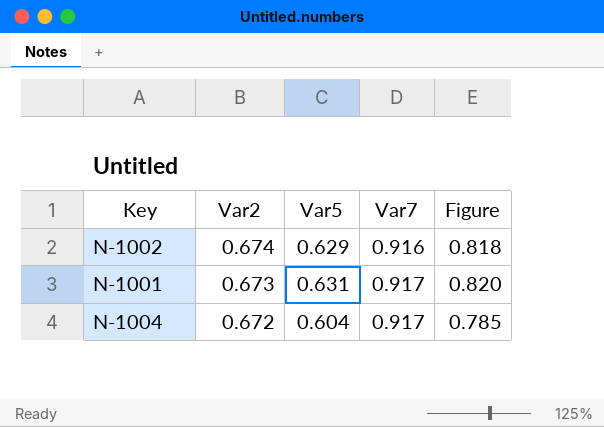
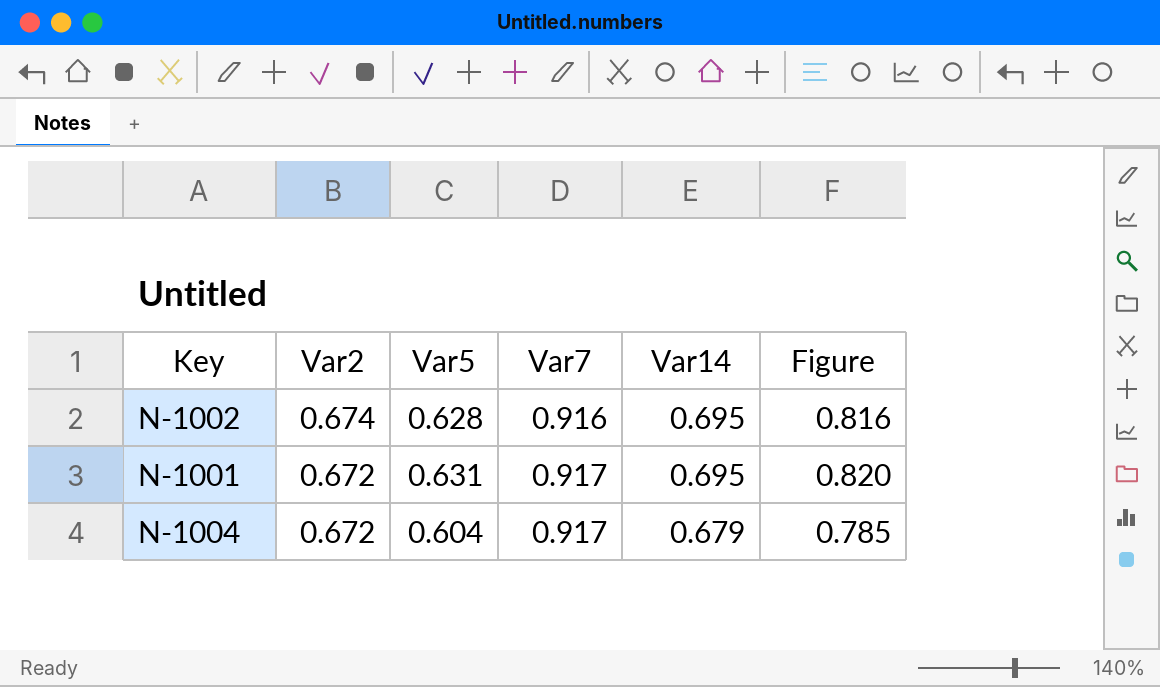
column Var14 | position: none -> 5
N-1002 | Var5: 0.629 -> 0.628
N-1002 | Figure: 0.818 -> 0.816
N-1001 | Var2: 0.673 -> 0.672

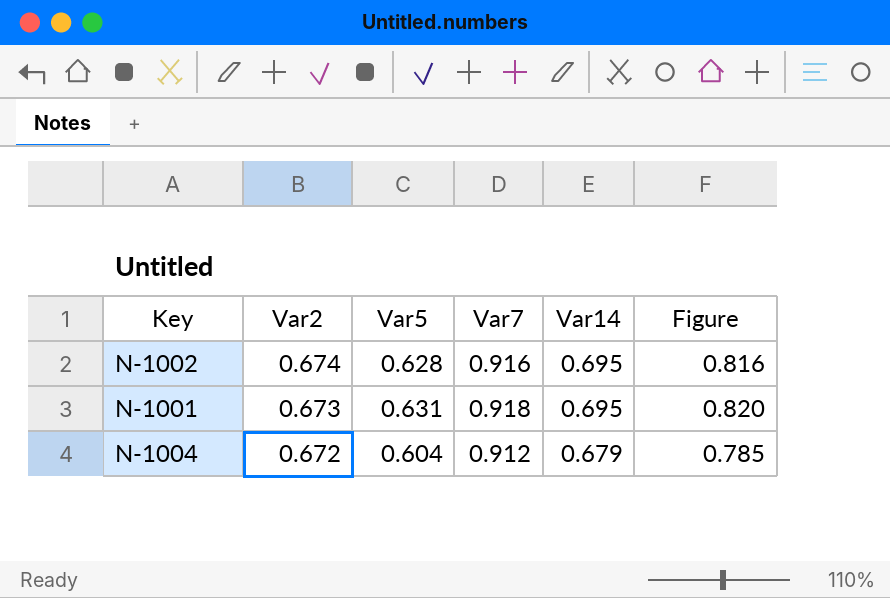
N-1001 | Var2: 0.672 -> 0.673
N-1001 | Var7: 0.917 -> 0.918
N-1004 | Var7: 0.917 -> 0.912

